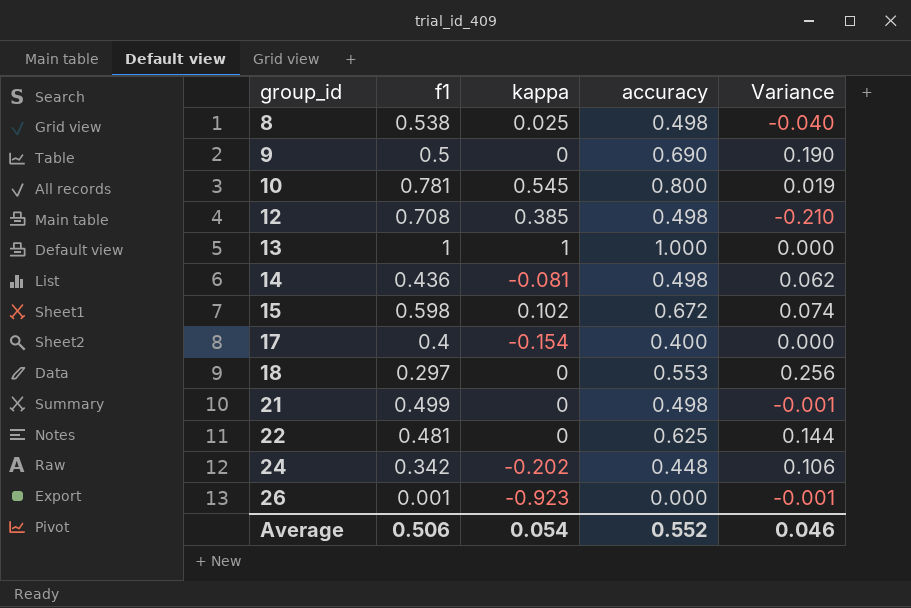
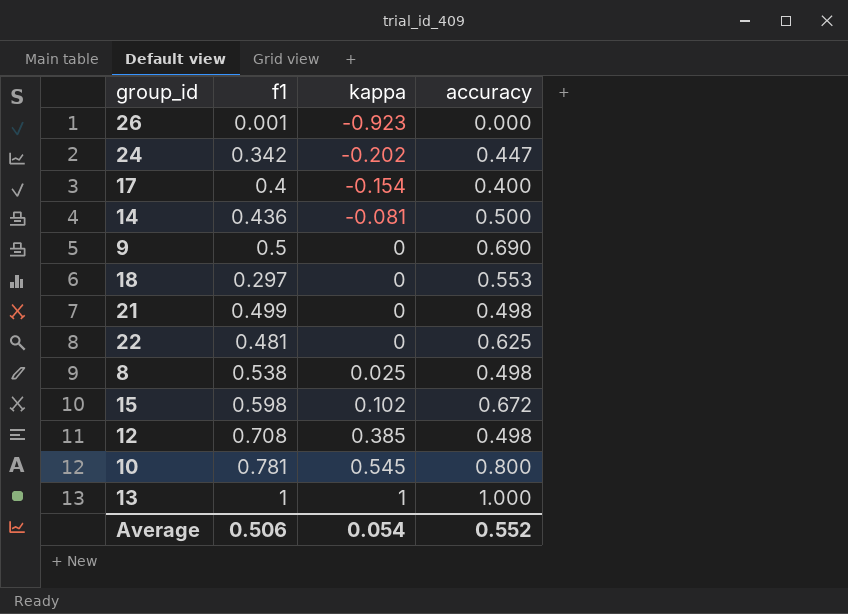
row order: group_id ascending -> kappa ascending
column Variance | formula: [accuracy] - [f1] -> none
24 | accuracy: 0.448 -> 0.447
14 | accuracy: 0.498 -> 0.500

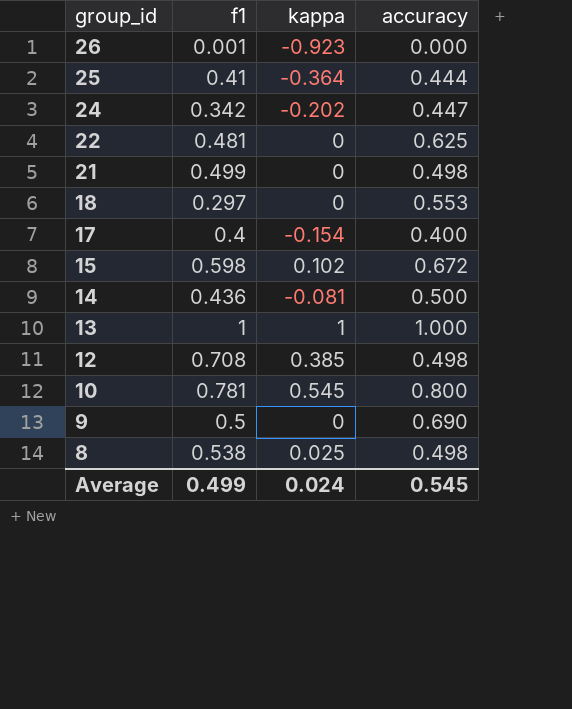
row order: kappa ascending -> group_id descending
row 25: none -> 0.41 | -0.364 | 0.444
Average | f1: 0.506 -> 0.499
Average | kappa: 0.054 -> 0.024
Average | accuracy: 0.552 -> 0.545

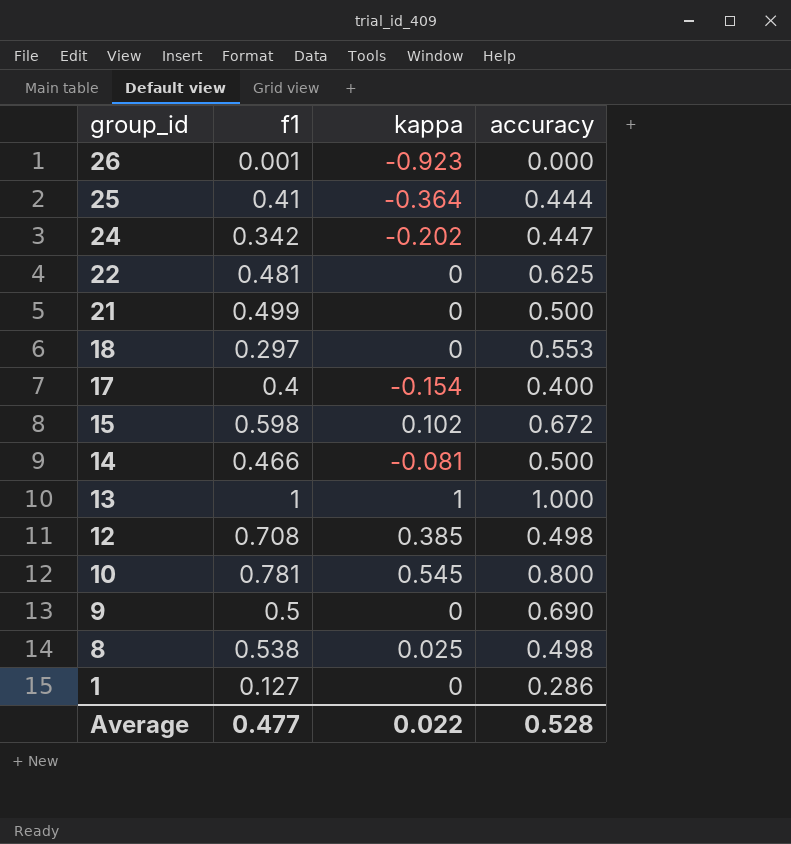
21 | accuracy: 0.498 -> 0.500
14 | f1: 0.436 -> 0.466
row 1: none -> 0.127 | 0 | 0.286
Average | f1: 0.499 -> 0.477
Average | kappa: 0.024 -> 0.022
Average | accuracy: 0.545 -> 0.528

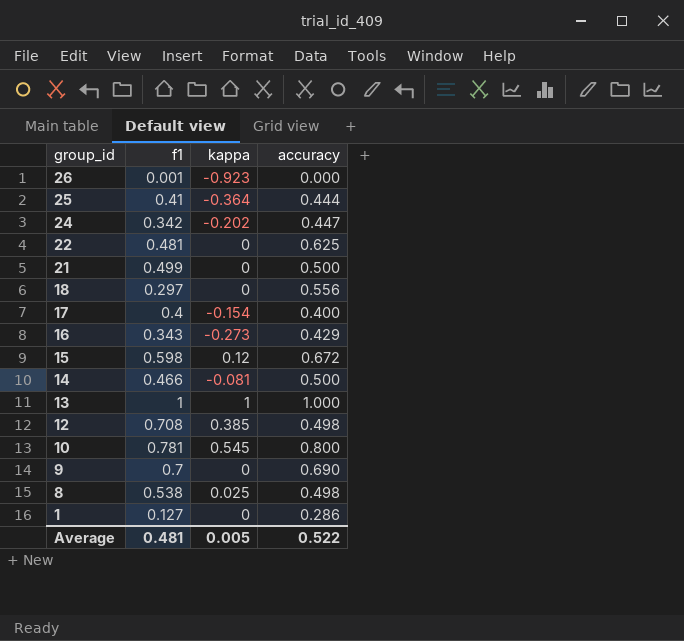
18 | accuracy: 0.553 -> 0.556
row 16: none -> 0.343 | -0.273 | 0.429
15 | kappa: 0.102 -> 0.12
9 | f1: 0.5 -> 0.7
Average | f1: 0.477 -> 0.481
Average | kappa: 0.022 -> 0.005
Average | accuracy: 0.528 -> 0.522

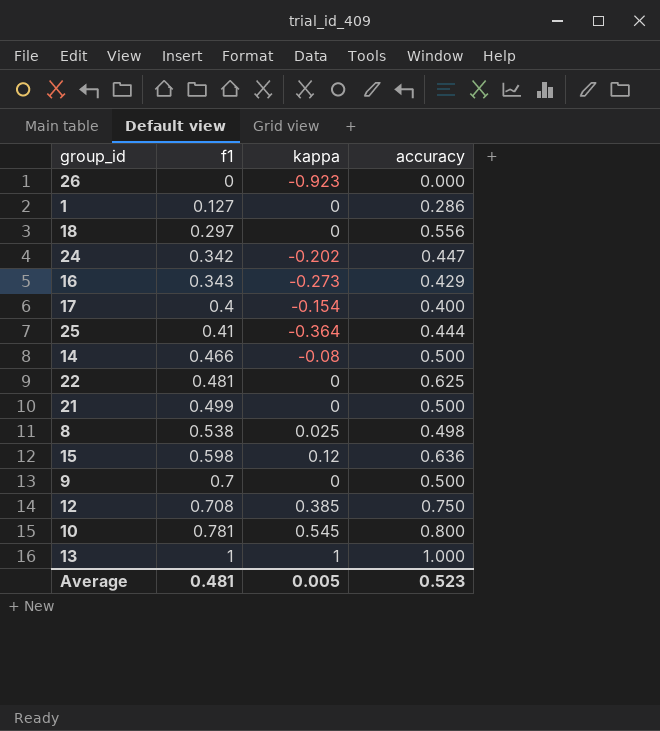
row order: group_id descending -> f1 ascending
26 | f1: 0.001 -> 0
14 | kappa: -0.081 -> -0.08
15 | accuracy: 0.672 -> 0.636
9 | accuracy: 0.690 -> 0.500
12 | accuracy: 0.498 -> 0.750
Average | accuracy: 0.522 -> 0.523

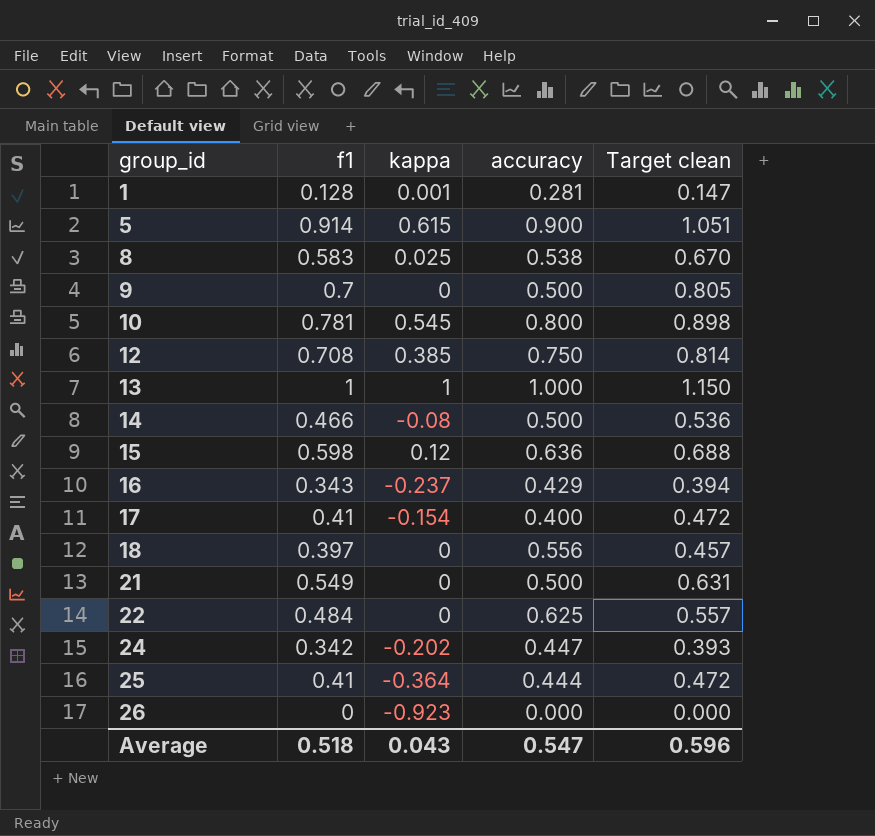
row order: f1 ascending -> group_id ascending
column Target clean | formula: none -> [f1] * 1.15
1 | f1: 0.127 -> 0.128
1 | kappa: 0 -> 0.001
1 | accuracy: 0.286 -> 0.281
row 5: none -> 0.914 | 0.615 | 0.900 | 1.051
8 | f1: 0.538 -> 0.583
8 | accuracy: 0.498 -> 0.538
16 | kappa: -0.273 -> -0.237
17 | f1: 0.4 -> 0.41
18 | f1: 0.297 -> 0.397
21 | f1: 0.499 -> 0.549
22 | f1: 0.481 -> 0.484
Average | f1: 0.481 -> 0.518
Average | kappa: 0.005 -> 0.043
Average | accuracy: 0.523 -> 0.547

